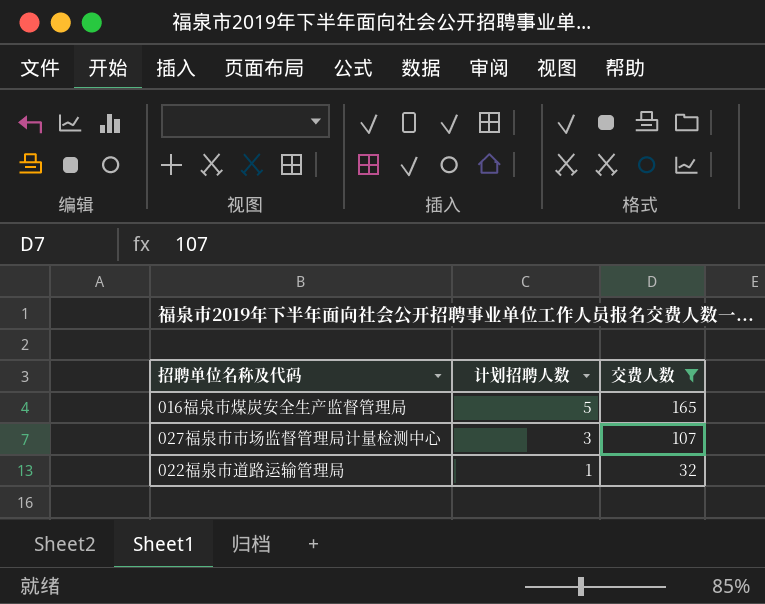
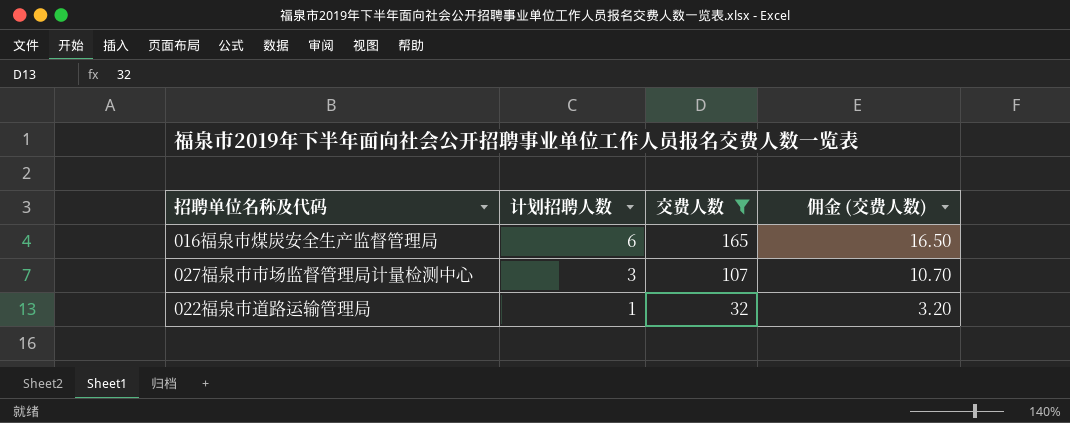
column 佣金 (交费人数) | formula: none -> [交费人数] * 0.1
016福泉市煤炭安全生产监督管理局 | 计划招聘人数: 5 -> 6

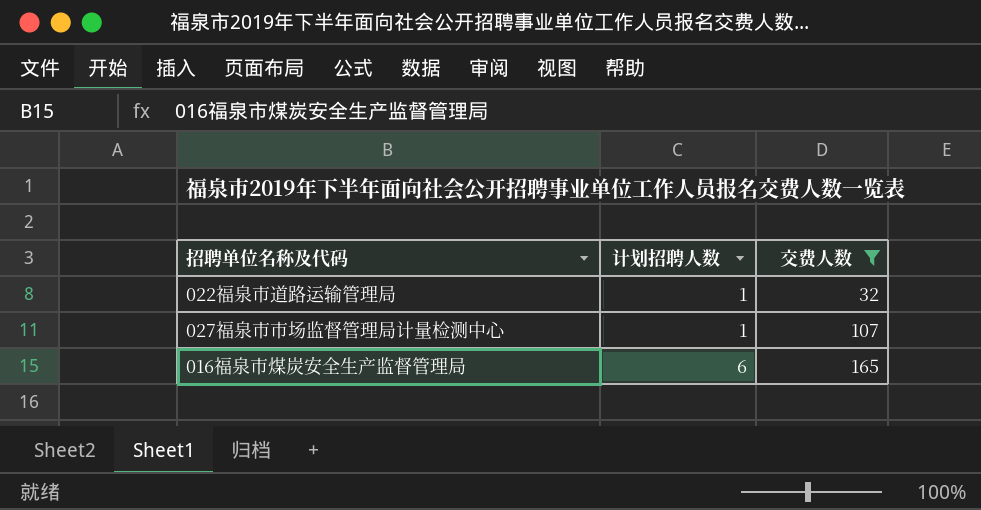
row order: 计划招聘人数 descending -> 计划招聘人数 ascending
column 佣金 (交费人数) | formula: [交费人数] * 0.1 -> none
027福泉市市场监督管理局计量检测中心 | 计划招聘人数: 3 -> 1

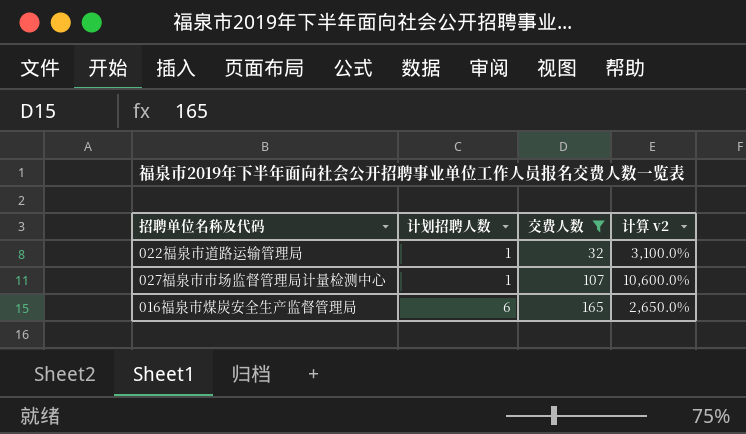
column 计算 v2 | formula: none -> ([交费人数] - [计划招聘人数]) / [计划招聘人数]

